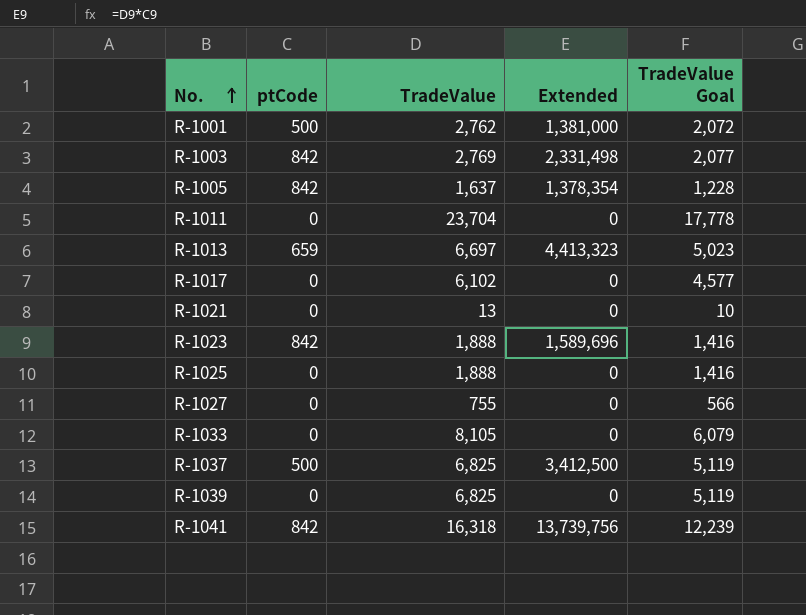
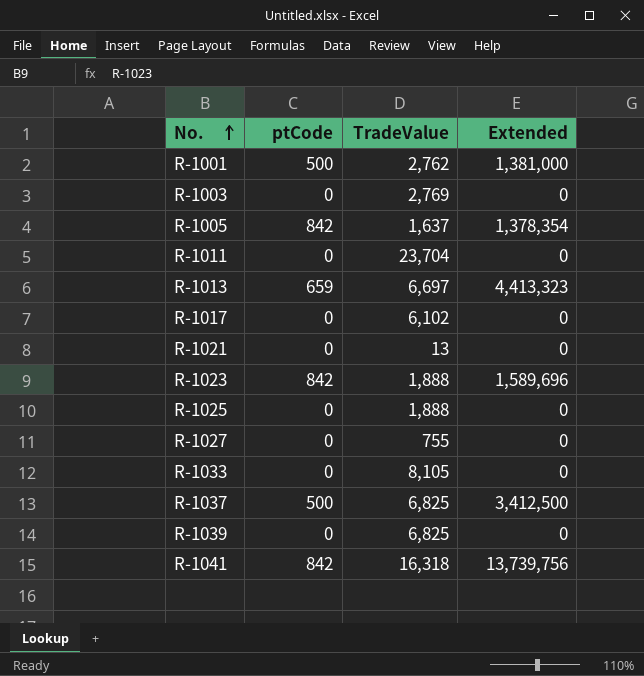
column TradeValue Goal | formula: [TradeValue] * 0.75 -> none
R-1003 | ptCode: 842 -> 0
R-1003 | Extended: 2,331,498 -> 0

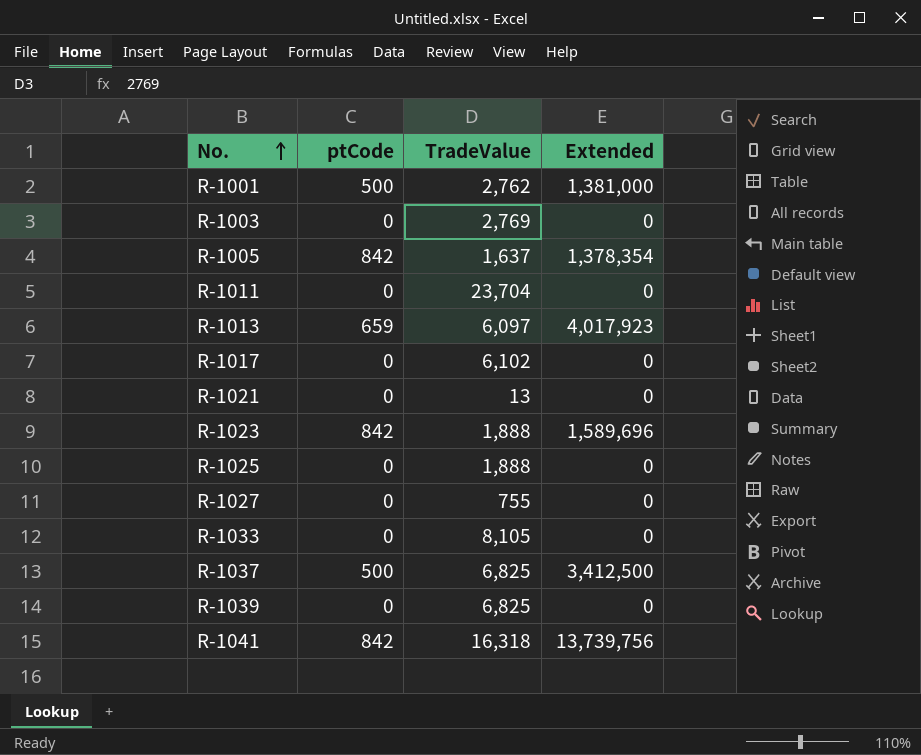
R-1013 | TradeValue: 6,697 -> 6,097
R-1013 | Extended: 4,413,323 -> 4,017,923

